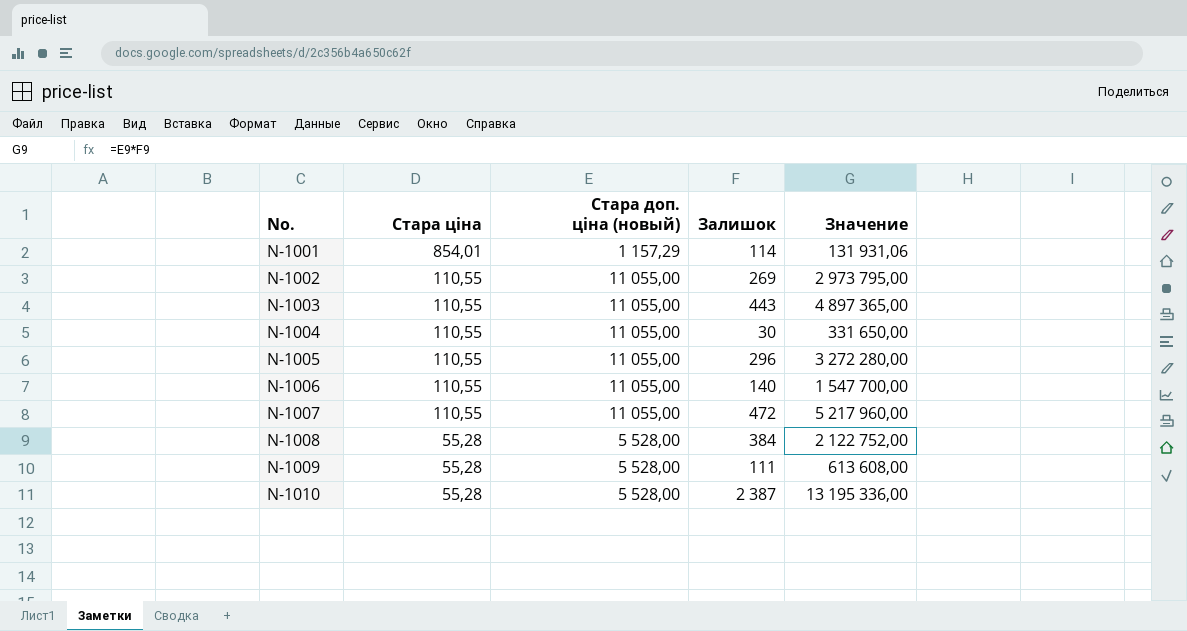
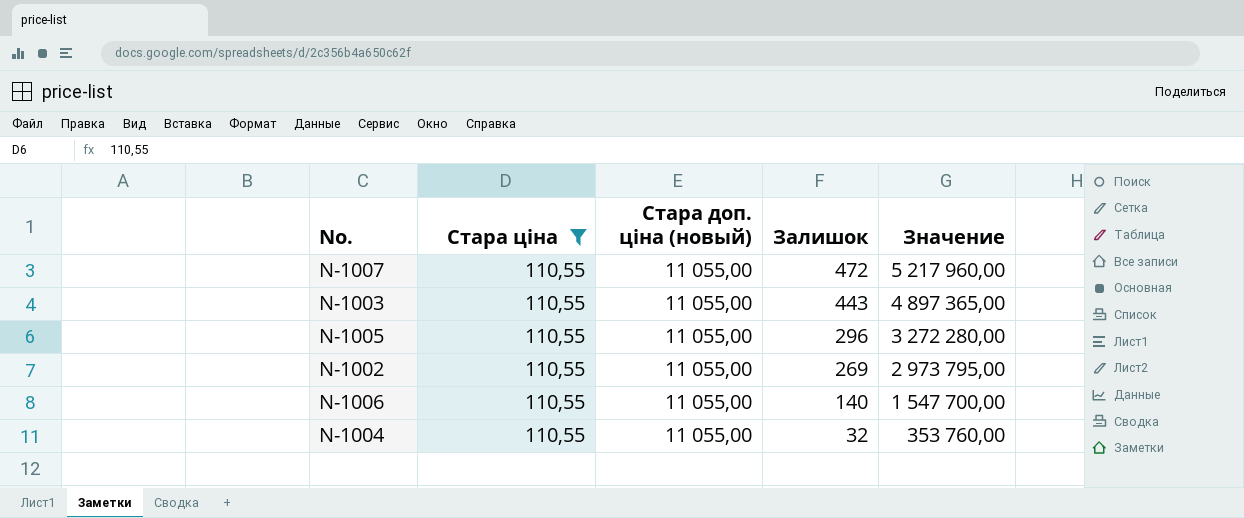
filter: none -> Стара ціна = 110,55
row order: No. ascending -> Залишок descending
N-1004 | Залишок: 30 -> 32
N-1004 | Значение: 331 650,00 -> 353 760,00

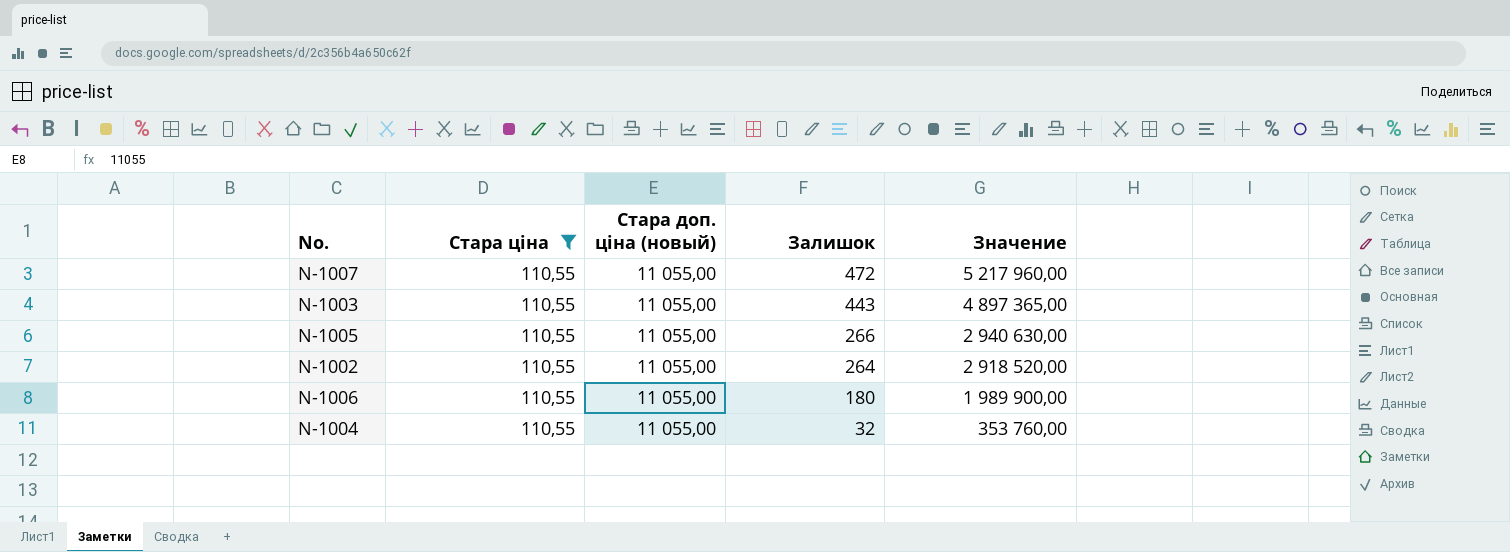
N-1005 | Залишок: 296 -> 266
N-1005 | Значение: 3 272 280,00 -> 2 940 630,00
N-1002 | Залишок: 269 -> 264
N-1002 | Значение: 2 973 795,00 -> 2 918 520,00
N-1006 | Залишок: 140 -> 180
N-1006 | Значение: 1 547 700,00 -> 1 989 900,00

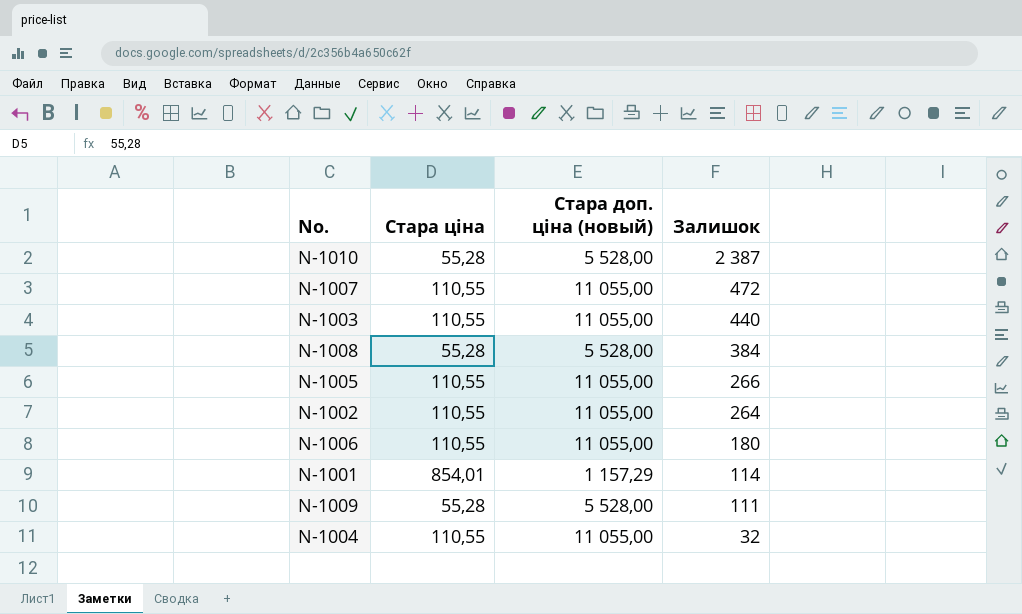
filter: Стара ціна = 110,55 -> none
column Значение | formula: [Стара доп. ціна (новый)] * [Залишок] -> none
N-1003 | Залишок: 443 -> 440

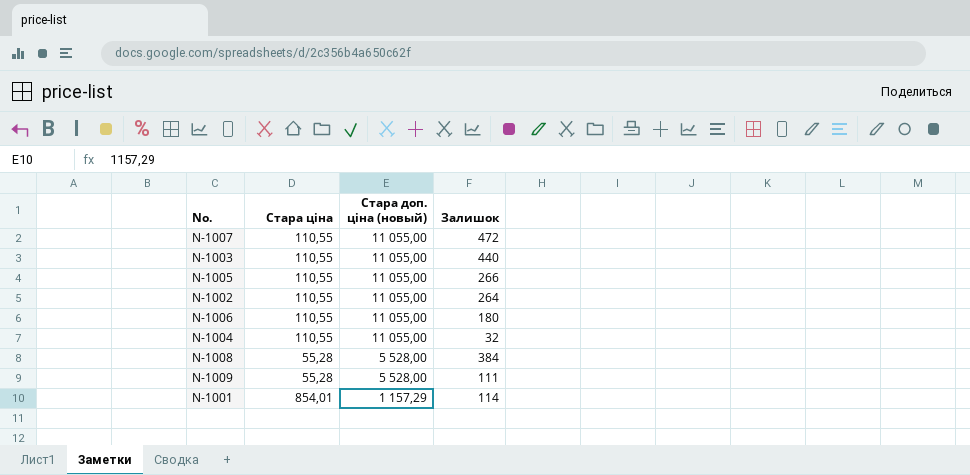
row order: Залишок descending -> Стара доп. ціна (новый) descending
row N-1010: 55,28 | 5 528,00 | 2 387 -> none

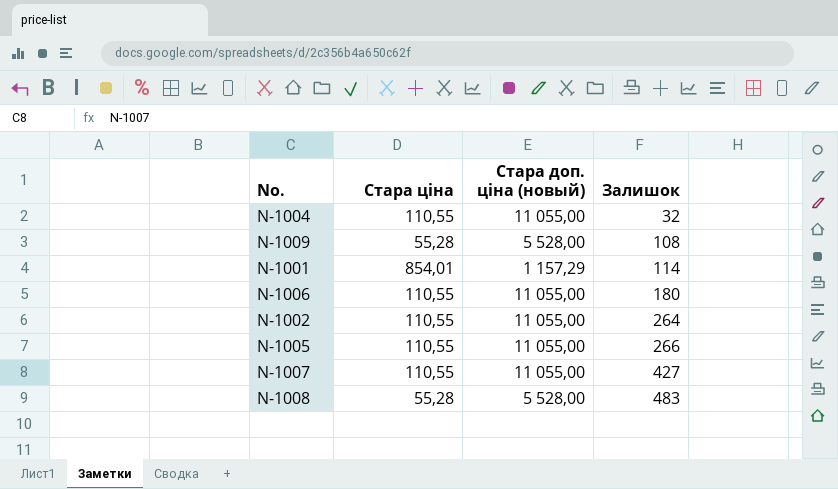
row order: Стара доп. ціна (новый) descending -> Залишок ascending
row N-1003: 110,55 | 11 055,00 | 440 -> none
N-1009 | Залишок: 111 -> 108
N-1007 | Залишок: 472 -> 427
N-1008 | Залишок: 384 -> 483

